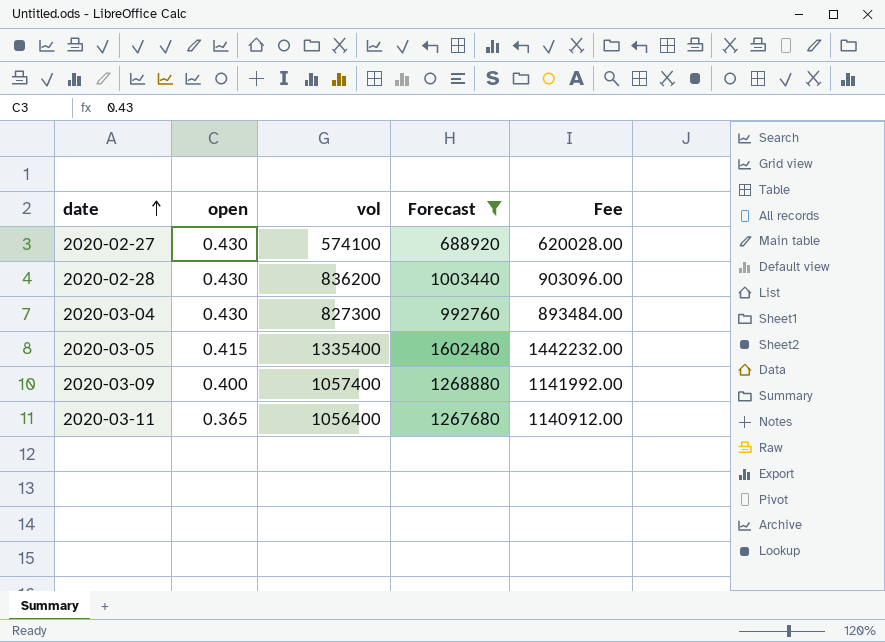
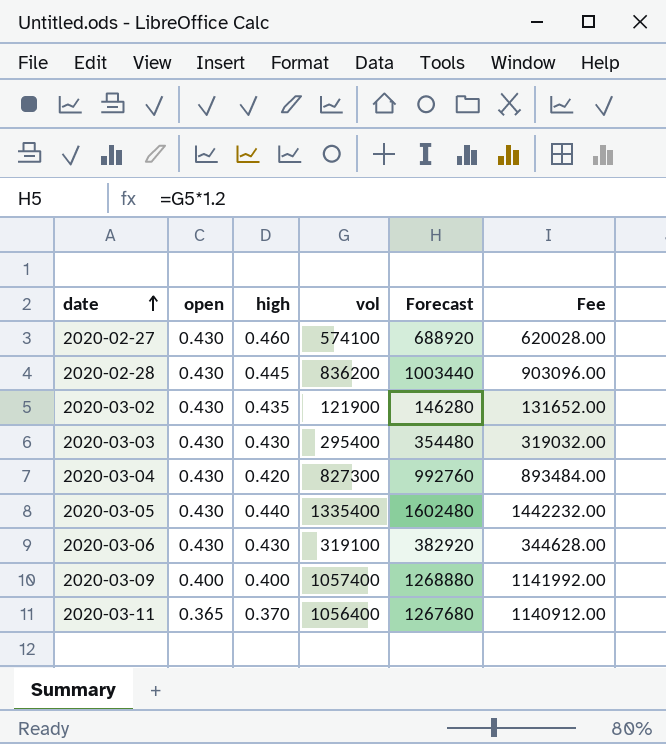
filter: Forecast >= 688920 -> none
column high | position: none -> 3
2020-03-05 | open: 0.415 -> 0.430

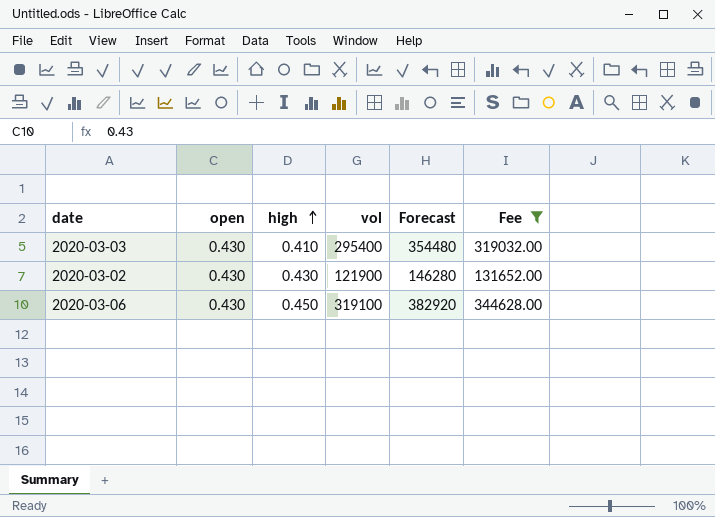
filter: none -> Fee <= 344628.00
row order: date ascending -> high ascending
2020-03-03 | high: 0.430 -> 0.410
2020-03-02 | high: 0.435 -> 0.430
2020-03-06 | high: 0.430 -> 0.450

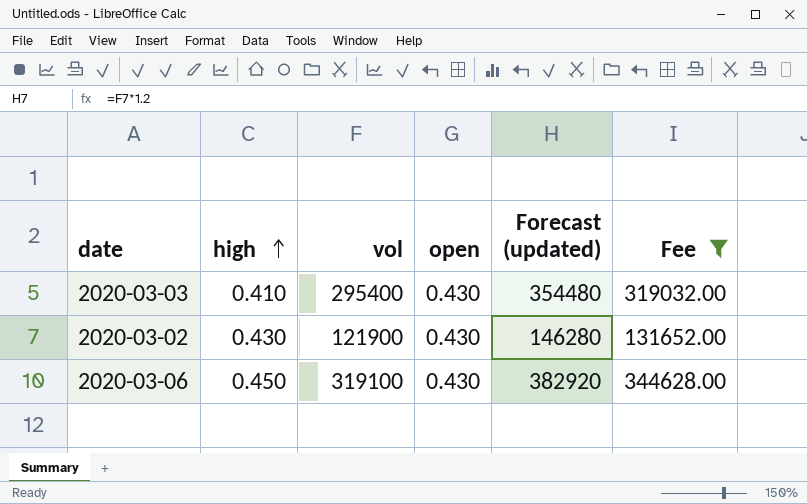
column open | position: 2 -> 4
column name: Forecast -> Forecast (updated)

